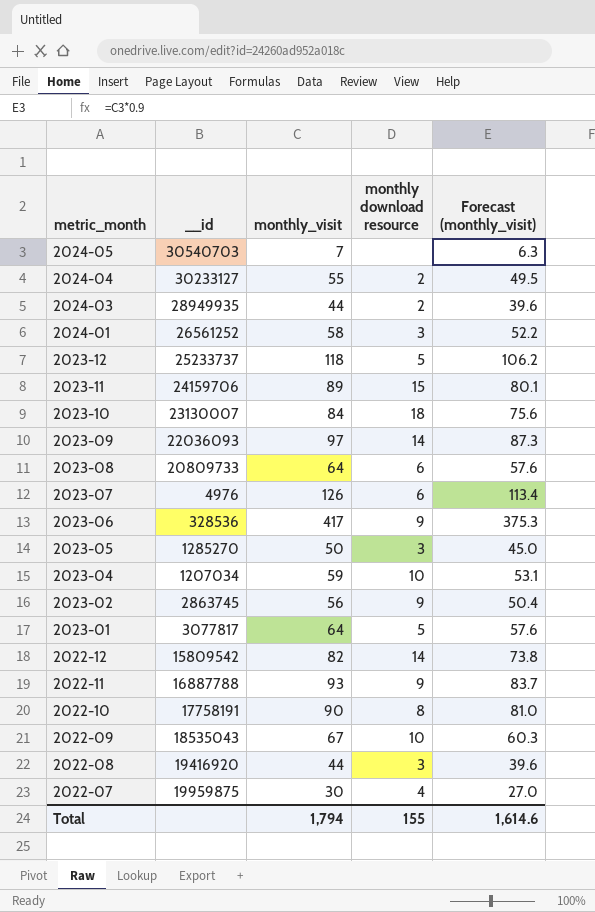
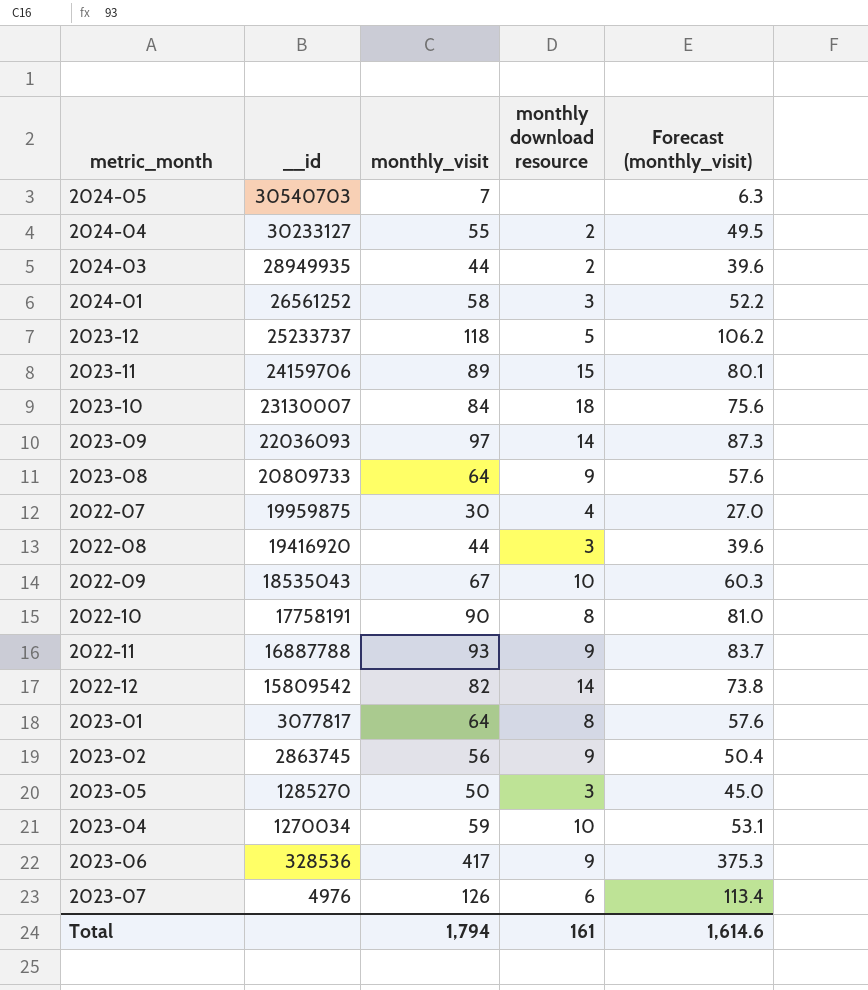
row order: metric_month descending -> __id descending
2023-08 | monthly download resource: 6 -> 9
2023-01 | monthly download resource: 5 -> 8
2023-04 | __id: 1207034 -> 1270034
Total | monthly download resource: 155 -> 161

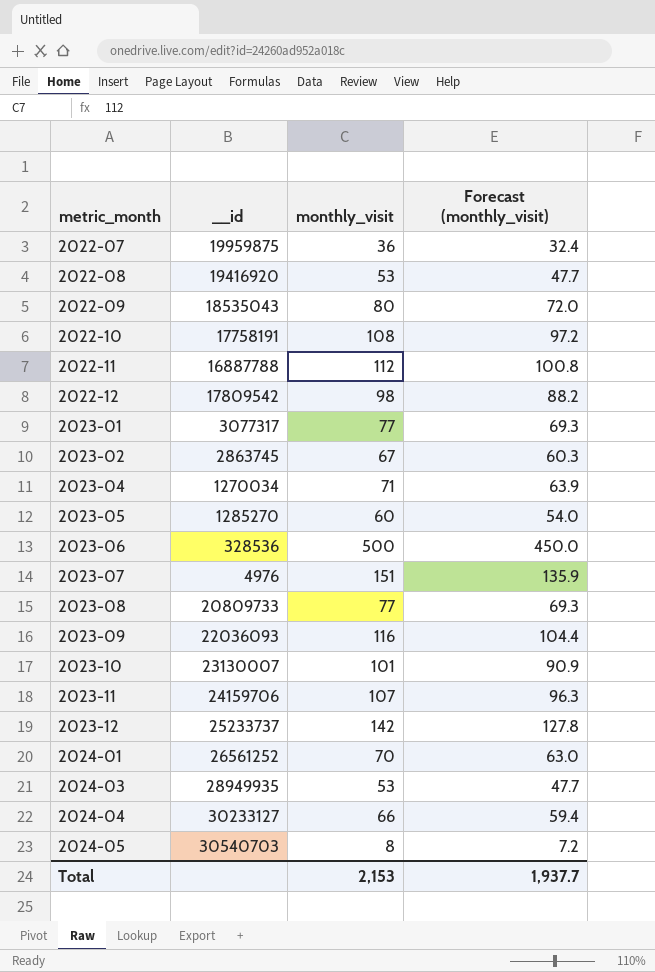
row order: __id descending -> metric_month ascending
column monthly download resource | position: 4 -> none
2022-07 | monthly_visit: 30 -> 36
2022-07 | Forecast (monthly_visit): 27.0 -> 32.4
2022-08 | monthly_visit: 44 -> 53
2022-08 | Forecast (monthly_visit): 39.6 -> 47.7
2022-09 | monthly_visit: 67 -> 80
2022-09 | Forecast (monthly_visit): 60.3 -> 72.0
2022-10 | monthly_visit: 90 -> 108
2022-10 | Forecast (monthly_visit): 81.0 -> 97.2
2022-11 | monthly_visit: 93 -> 112
2022-11 | Forecast (monthly_visit): 83.7 -> 100.8
2022-12 | __id: 15809542 -> 17809542
2022-12 | monthly_visit: 82 -> 98
2022-12 | Forecast (monthly_visit): 73.8 -> 88.2
2023-01 | __id: 3077817 -> 3077317
2023-01 | monthly_visit: 64 -> 77
2023-01 | Forecast (monthly_visit): 57.6 -> 69.3
2023-02 | monthly_visit: 56 -> 67
2023-02 | Forecast (monthly_visit): 50.4 -> 60.3
2023-04 | monthly_visit: 59 -> 71
2023-04 | Forecast (monthly_visit): 53.1 -> 63.9
2023-05 | monthly_visit: 50 -> 60
2023-05 | Forecast (monthly_visit): 45.0 -> 54.0
2023-06 | monthly_visit: 417 -> 500
2023-06 | Forecast (monthly_visit): 375.3 -> 450.0
2023-07 | monthly_visit: 126 -> 151
2023-07 | Forecast (monthly_visit): 113.4 -> 135.9
2023-08 | monthly_visit: 64 -> 77
2023-08 | Forecast (monthly_visit): 57.6 -> 69.3
2023-09 | monthly_visit: 97 -> 116
2023-09 | Forecast (monthly_visit): 87.3 -> 104.4
2023-10 | monthly_visit: 84 -> 101
2023-10 | Forecast (monthly_visit): 75.6 -> 90.9
2023-11 | monthly_visit: 89 -> 107
2023-11 | Forecast (monthly_visit): 80.1 -> 96.3
2023-12 | monthly_visit: 118 -> 142
2023-12 | Forecast (monthly_visit): 106.2 -> 127.8
2024-01 | monthly_visit: 58 -> 70
2024-01 | Forecast (monthly_visit): 52.2 -> 63.0
2024-03 | monthly_visit: 44 -> 53
2024-03 | Forecast (monthly_visit): 39.6 -> 47.7
2024-04 | monthly_visit: 55 -> 66
2024-04 | Forecast (monthly_visit): 49.5 -> 59.4
2024-05 | monthly_visit: 7 -> 8
2024-05 | Forecast (monthly_visit): 6.3 -> 7.2
Total | monthly_visit: 1,794 -> 2,153
Total | Forecast (monthly_visit): 1,614.6 -> 1,937.7

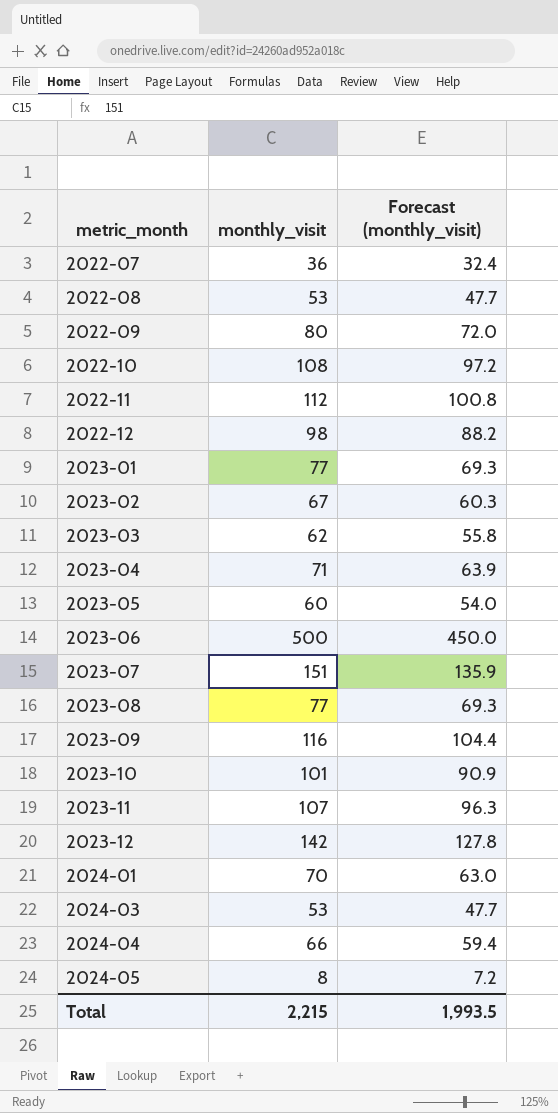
column __id | position: 2 -> none
row 2023-03: none -> 62 | 55.8
Total | monthly_visit: 2,153 -> 2,215
Total | Forecast (monthly_visit): 1,937.7 -> 1,993.5

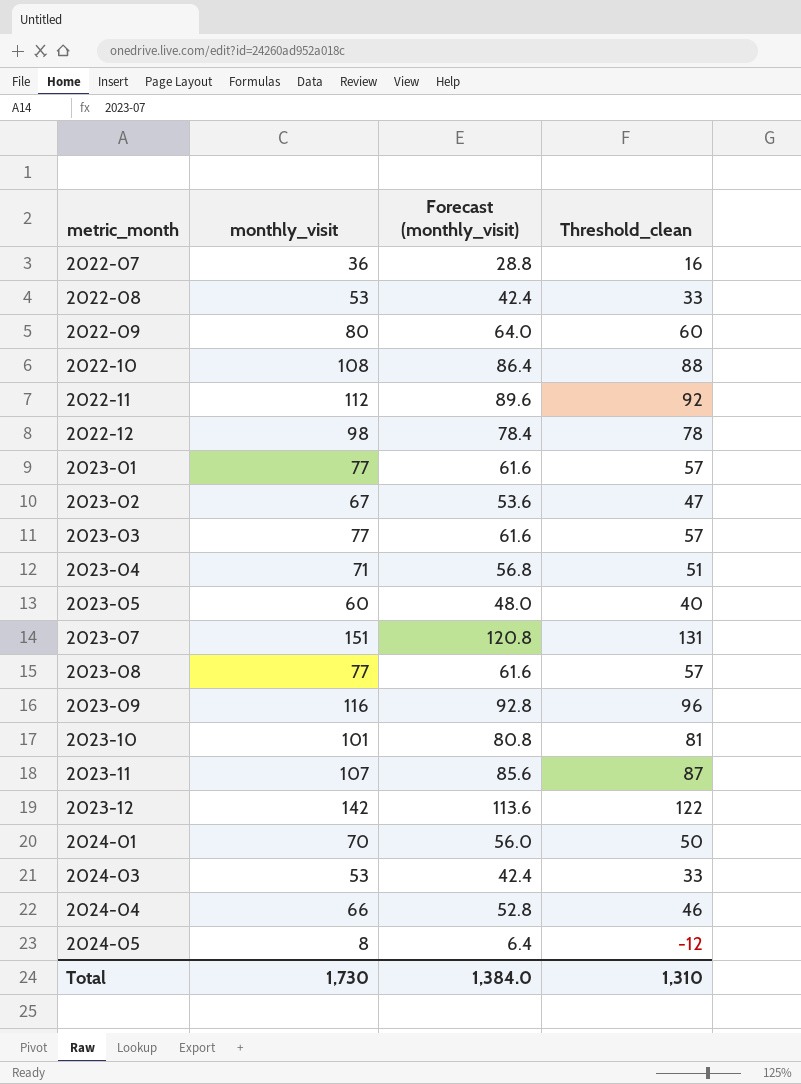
column Forecast (monthly_visit) | formula: [monthly_visit] * 0.9 -> [monthly_visit] * 0.8
column Threshold_clean | formula: none -> [monthly_visit] - 20
row 2023-06: 500 | 450.0 -> none
2023-03 | monthly_visit: 62 -> 77
Total | monthly_visit: 2,215 -> 1,730
Total | Forecast (monthly_visit): 1,993.5 -> 1,384.0

